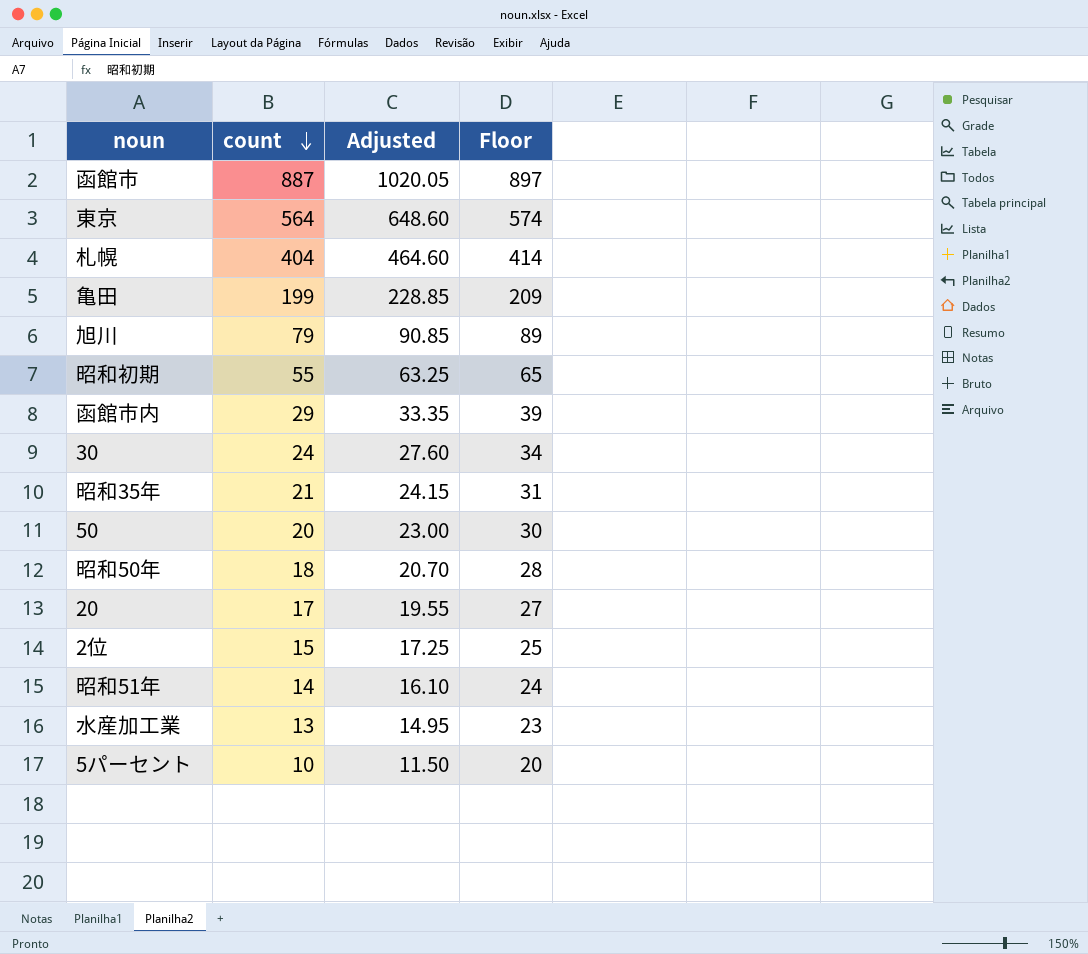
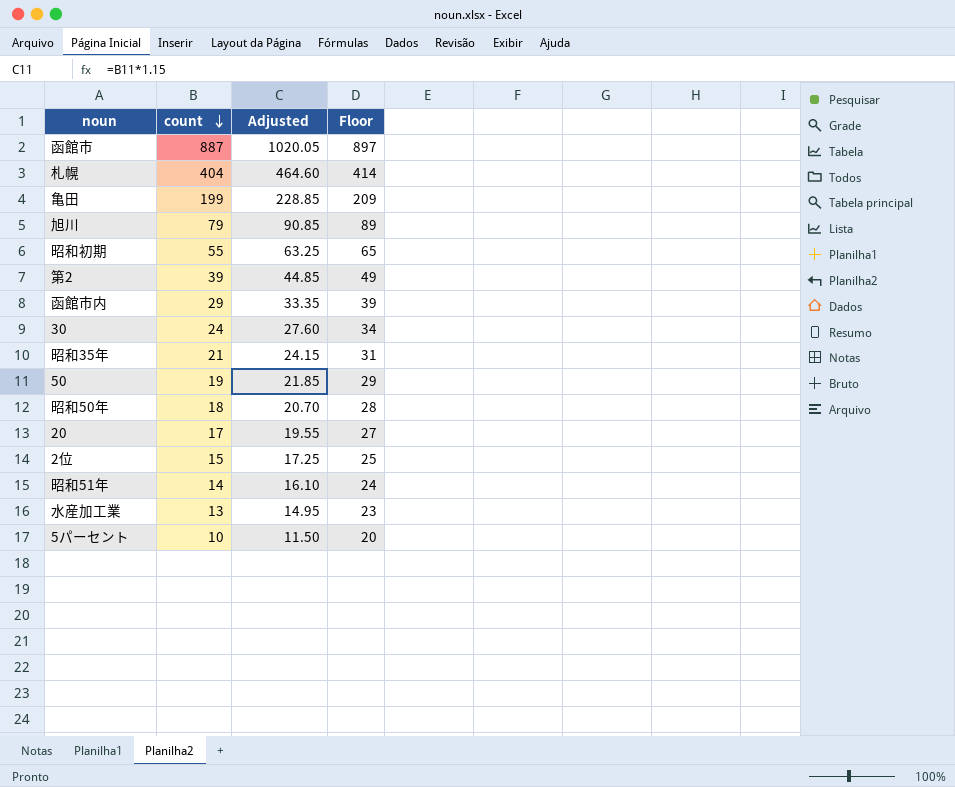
row 東京: 564 | 648.60 | 574 -> none
row 第2: none -> 39 | 44.85 | 49
50 | count: 20 -> 19
50 | Adjusted: 23.00 -> 21.85
50 | Floor: 30 -> 29

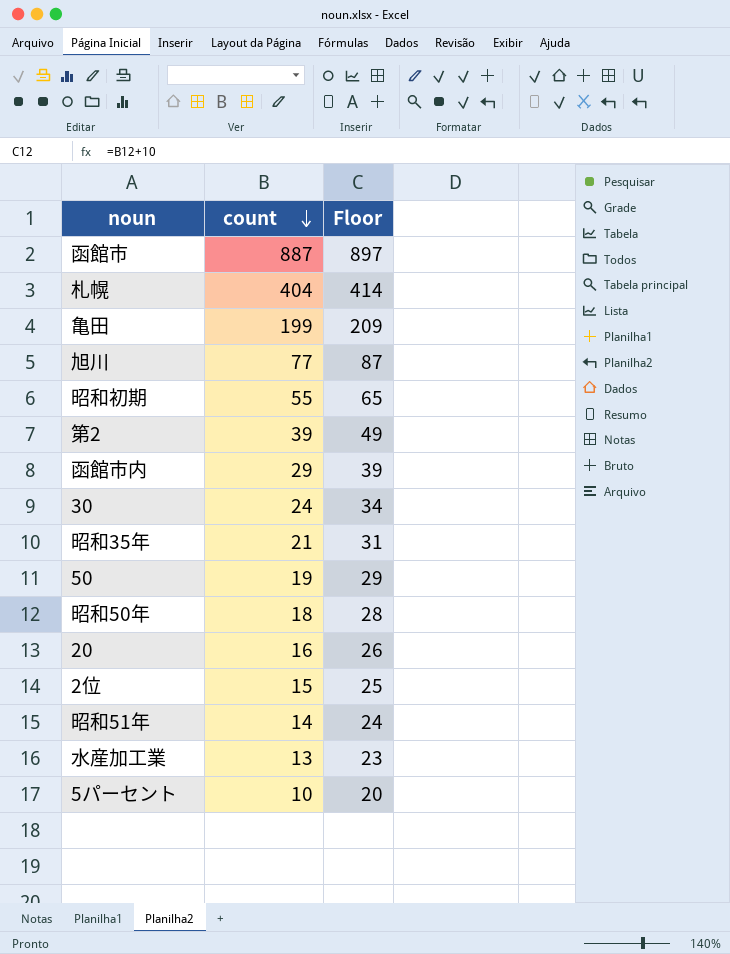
column Adjusted | formula: [count] * 1.15 -> none
旭川 | count: 79 -> 77
旭川 | Floor: 89 -> 87
20 | count: 17 -> 16
20 | Floor: 27 -> 26

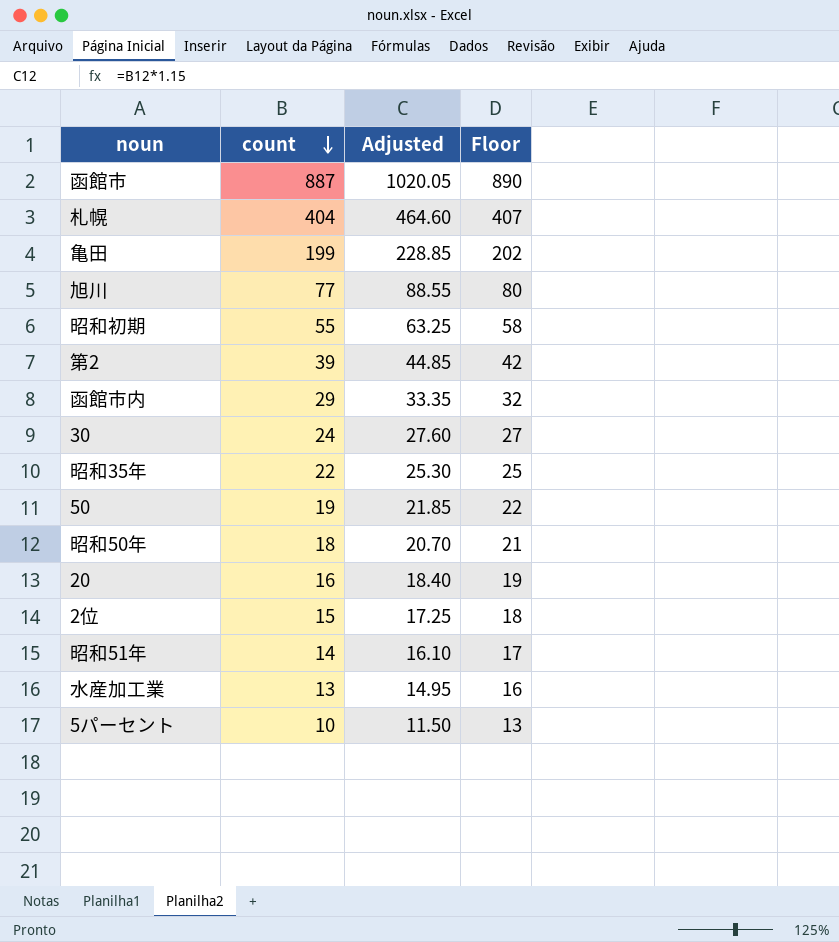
column Adjusted | formula: none -> [count] * 1.15
column Floor | formula: [count] + 10 -> [count] + 3
昭和35年 | count: 21 -> 22

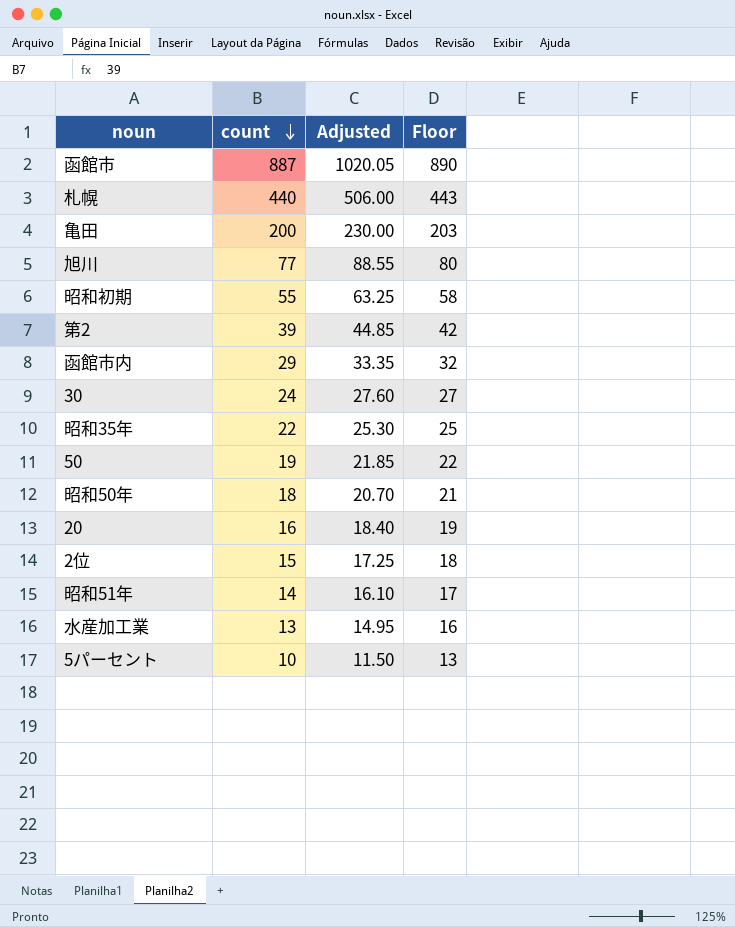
札幌 | count: 404 -> 440
札幌 | Adjusted: 464.60 -> 506.00
札幌 | Floor: 407 -> 443
亀田 | count: 199 -> 200
亀田 | Adjusted: 228.85 -> 230.00
亀田 | Floor: 202 -> 203

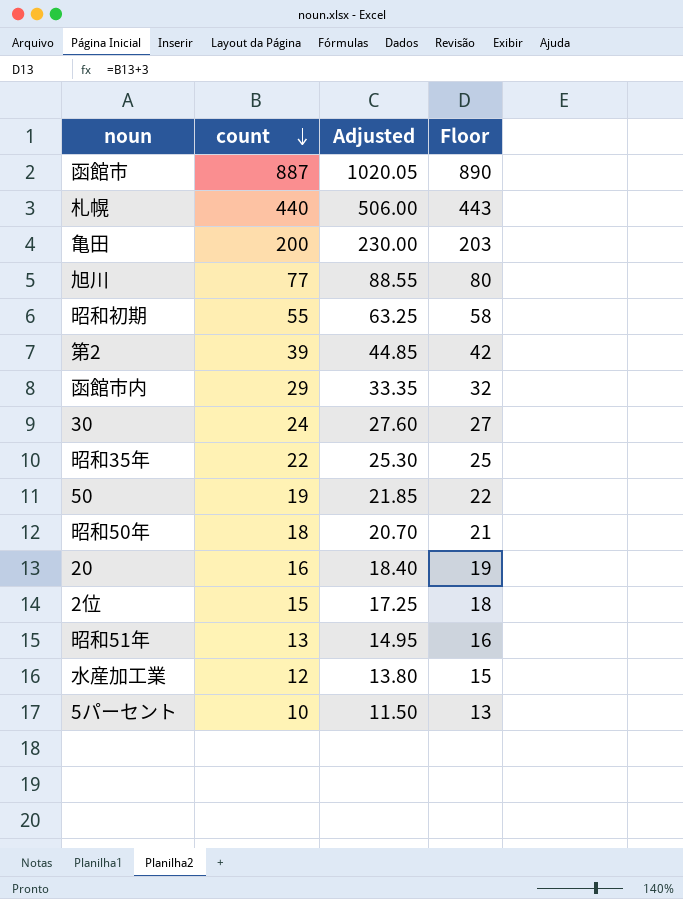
昭和51年 | count: 14 -> 13
昭和51年 | Adjusted: 16.10 -> 14.95
昭和51年 | Floor: 17 -> 16
水産加工業 | count: 13 -> 12
水産加工業 | Adjusted: 14.95 -> 13.80
水産加工業 | Floor: 16 -> 15

